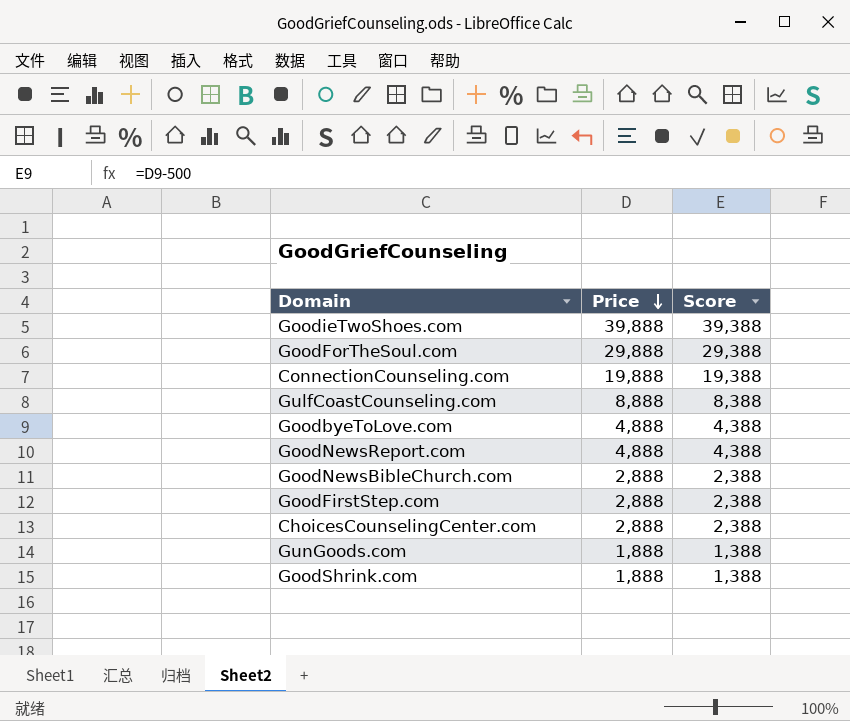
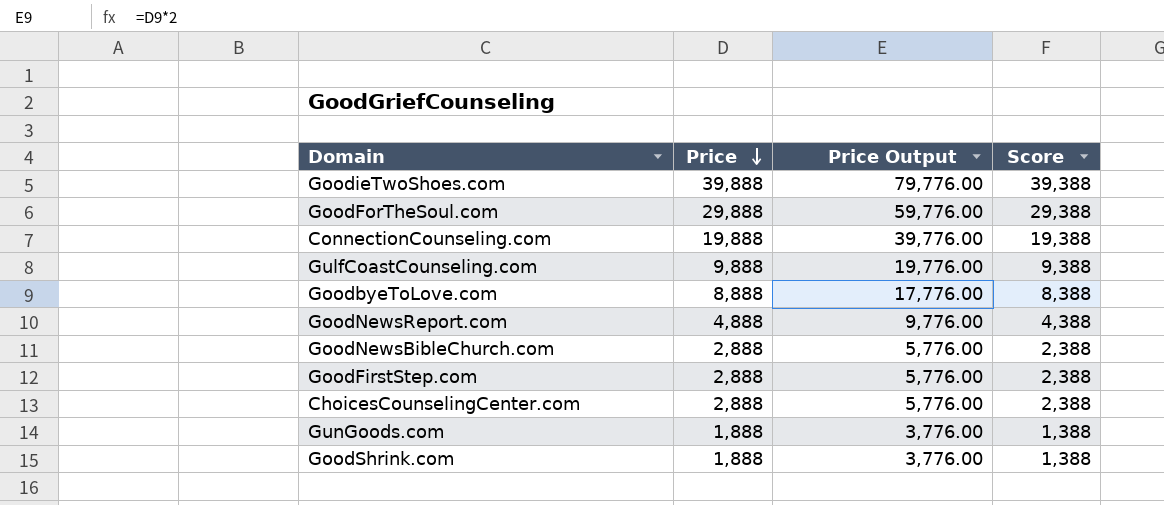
column Price Output | formula: none -> [Price] * 2
GulfCoastCounseling.com | Price: 8,888 -> 9,888
GulfCoastCounseling.com | Score: 8,388 -> 9,388
GoodbyeToLove.com | Price: 4,888 -> 8,888
GoodbyeToLove.com | Score: 4,388 -> 8,388

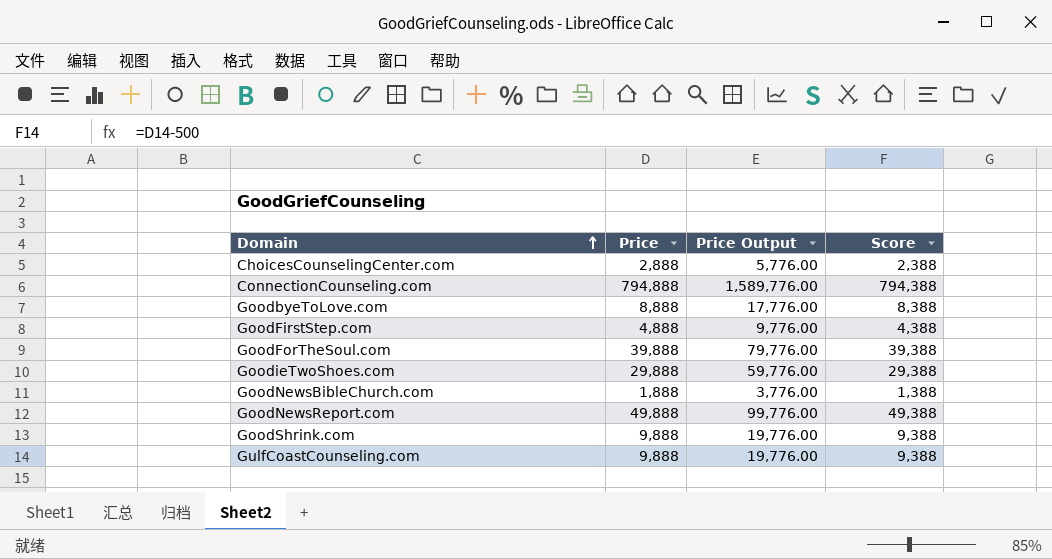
row order: Price descending -> Domain ascending
row GunGoods.com: 1,888 | 3,776.00 | 1,388 -> none
ConnectionCounseling.com | Price: 19,888 -> 794,888
ConnectionCounseling.com | Price Output: 39,776.00 -> 1,589,776.00
ConnectionCounseling.com | Score: 19,388 -> 794,388
GoodFirstStep.com | Price: 2,888 -> 4,888
GoodFirstStep.com | Price Output: 5,776.00 -> 9,776.00
GoodFirstStep.com | Score: 2,388 -> 4,388
GoodForTheSoul.com | Price: 29,888 -> 39,888
GoodForTheSoul.com | Price Output: 59,776.00 -> 79,776.00
GoodForTheSoul.com | Score: 29,388 -> 39,388
GoodieTwoShoes.com | Price: 39,888 -> 29,888
GoodieTwoShoes.com | Price Output: 79,776.00 -> 59,776.00
GoodieTwoShoes.com | Score: 39,388 -> 29,388
GoodNewsBibleChurch.com | Price: 2,888 -> 1,888
GoodNewsBibleChurch.com | Price Output: 5,776.00 -> 3,776.00
GoodNewsBibleChurch.com | Score: 2,388 -> 1,388
GoodNewsReport.com | Price: 4,888 -> 49,888
GoodNewsReport.com | Price Output: 9,776.00 -> 99,776.00
GoodNewsReport.com | Score: 4,388 -> 49,388
GoodShrink.com | Price: 1,888 -> 9,888
GoodShrink.com | Price Output: 3,776.00 -> 19,776.00
GoodShrink.com | Score: 1,388 -> 9,388

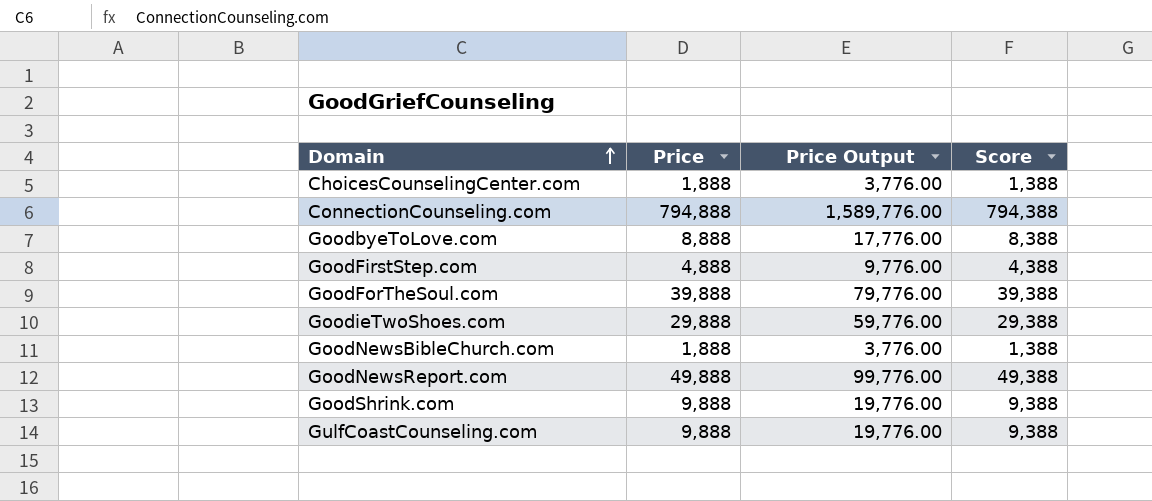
ChoicesCounselingCenter.com | Price: 2,888 -> 1,888
ChoicesCounselingCenter.com | Price Output: 5,776.00 -> 3,776.00
ChoicesCounselingCenter.com | Score: 2,388 -> 1,388

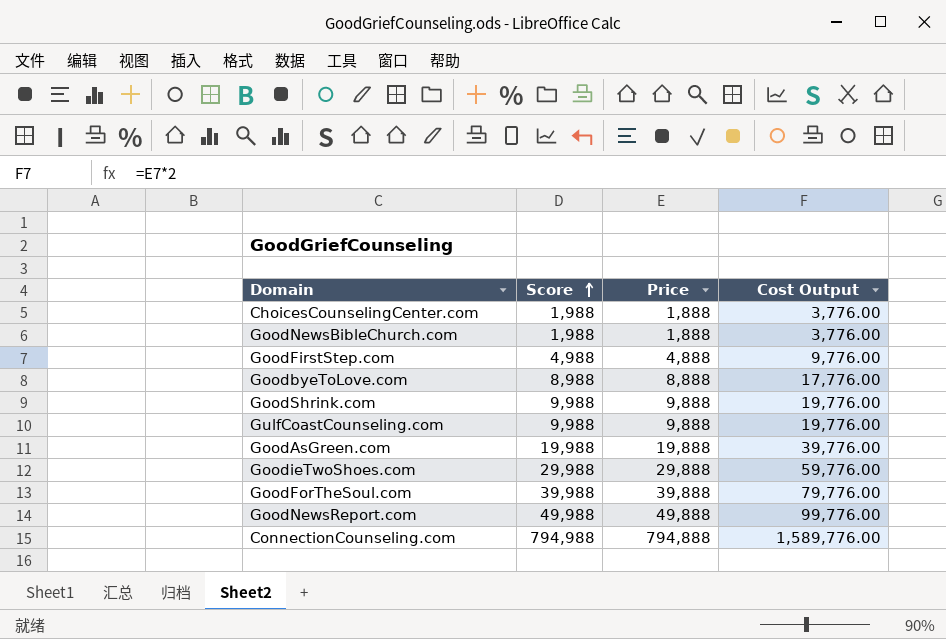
row order: Domain ascending -> Score ascending
column Score | formula: [Price] - 500 -> [Price] + 100
column Score | position: 4 -> 2
column name: Price Output -> Cost Output
row GoodAsGreen.com: none -> 19,988 | 19,888 | 39,776.00

